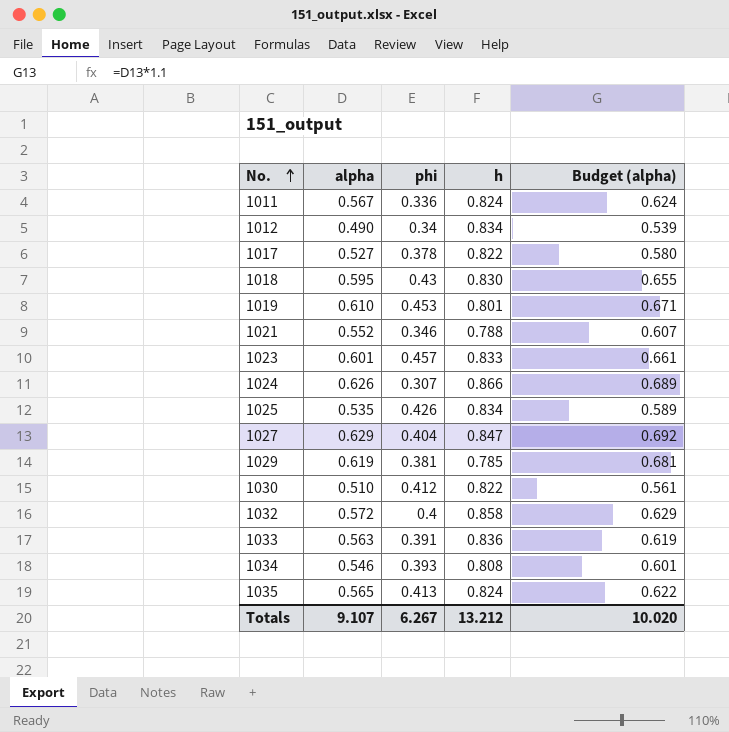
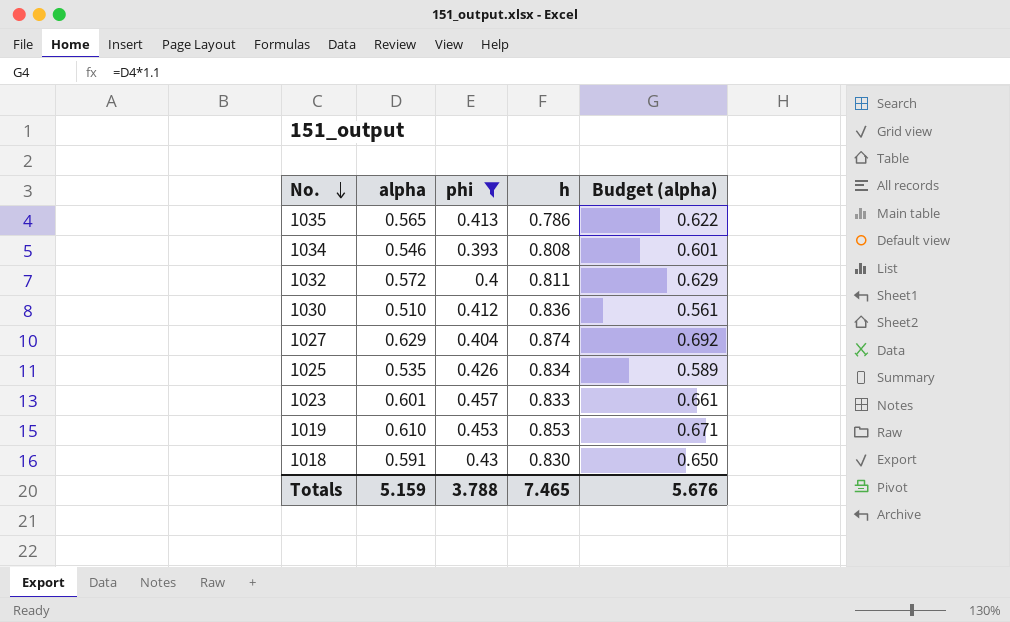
filter: none -> phi >= 0.393
row order: No. ascending -> No. descending
1035 | h: 0.824 -> 0.786
1032 | h: 0.858 -> 0.811
1030 | h: 0.822 -> 0.836
1027 | h: 0.847 -> 0.874
1019 | h: 0.801 -> 0.853
1018 | alpha: 0.595 -> 0.591
1018 | Budget (alpha): 0.655 -> 0.650
Totals | alpha: 9.107 -> 5.159
Totals | phi: 6.267 -> 3.788
Totals | h: 13.212 -> 7.465
Totals | Budget (alpha): 10.020 -> 5.676

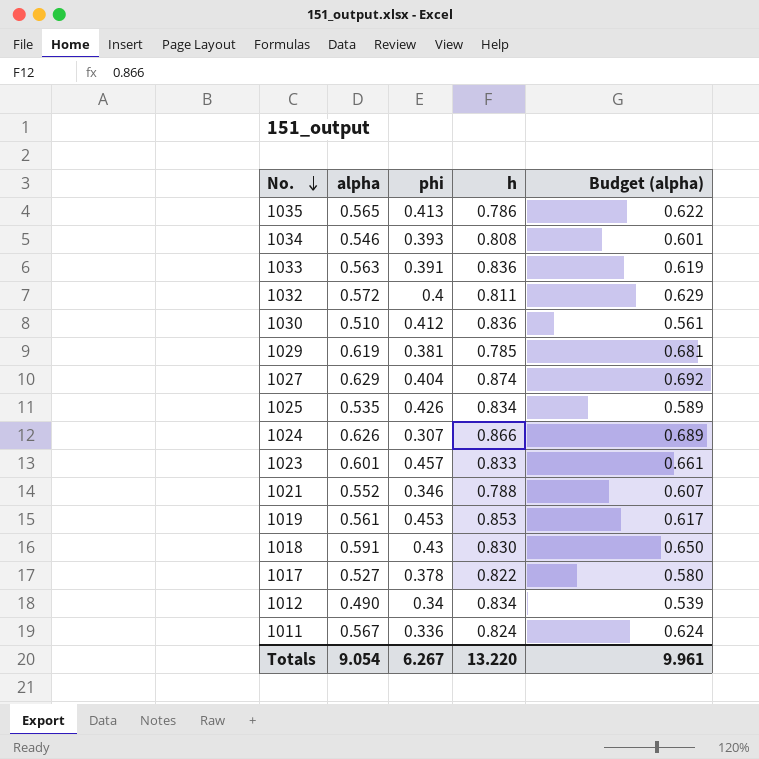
filter: phi >= 0.393 -> none
1019 | alpha: 0.610 -> 0.561
1019 | Budget (alpha): 0.671 -> 0.617
Totals | alpha: 5.159 -> 9.054
Totals | phi: 3.788 -> 6.267
Totals | h: 7.465 -> 13.220
Totals | Budget (alpha): 5.676 -> 9.961

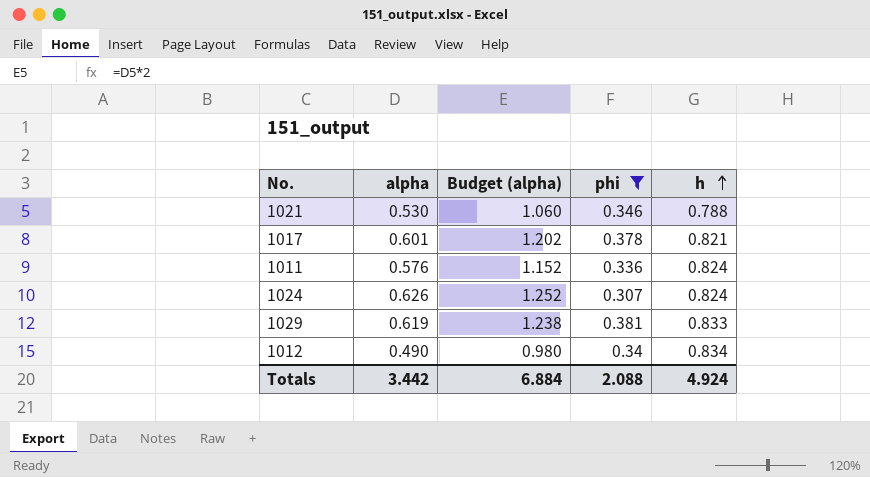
filter: none -> phi <= 0.381
row order: No. descending -> h ascending
column Budget (alpha) | formula: [alpha] * 1.1 -> [alpha] * 2
column Budget (alpha) | position: 5 -> 3
1021 | alpha: 0.552 -> 0.530
1017 | alpha: 0.527 -> 0.601
1017 | h: 0.822 -> 0.821
1011 | alpha: 0.567 -> 0.576
1024 | h: 0.866 -> 0.824
1029 | h: 0.785 -> 0.833
Totals | alpha: 9.054 -> 3.442
Totals | Budget (alpha): 9.961 -> 6.884
Totals | phi: 6.267 -> 2.088
Totals | h: 13.220 -> 4.924

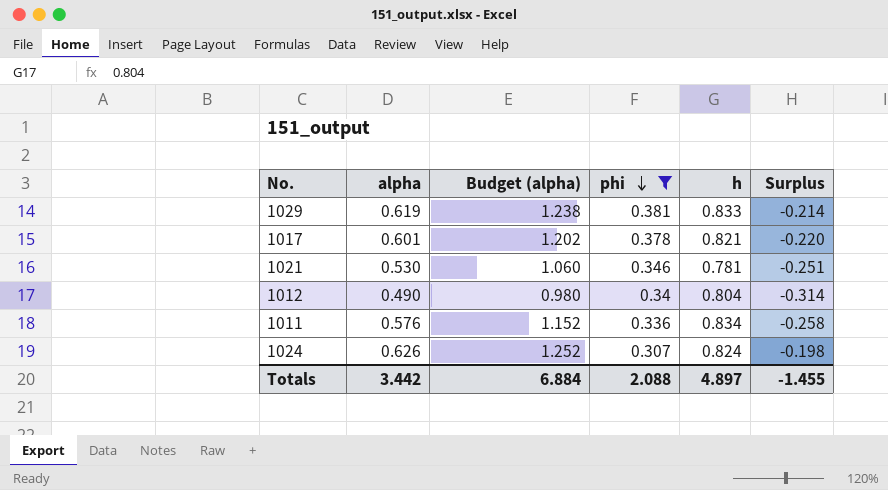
row order: h ascending -> phi descending
column Surplus | formula: none -> [alpha] - [h]
1021 | h: 0.788 -> 0.781
1012 | h: 0.834 -> 0.804
1011 | h: 0.824 -> 0.834
Totals | h: 4.924 -> 4.897

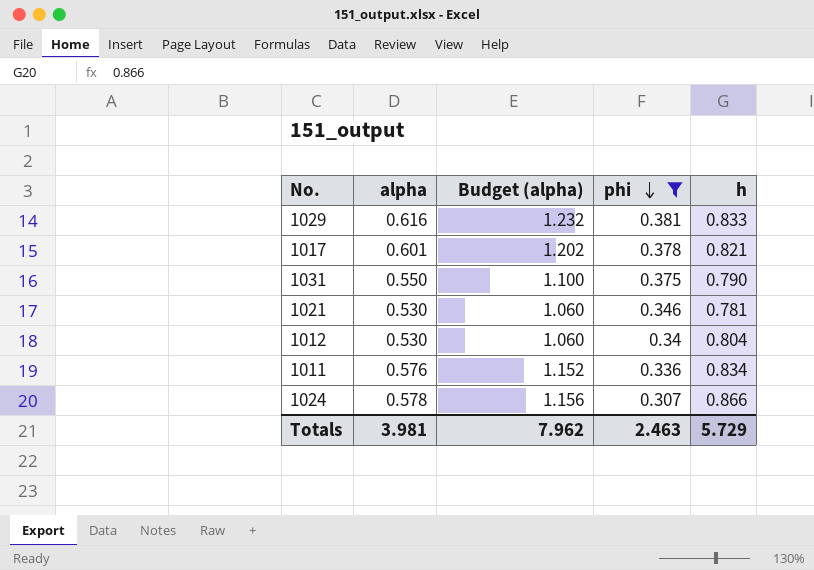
column Surplus | formula: [alpha] - [h] -> none
1029 | alpha: 0.619 -> 0.616
1029 | Budget (alpha): 1.238 -> 1.232
row 1031: none -> 0.550 | 1.100 | 0.375 | 0.790
1012 | alpha: 0.490 -> 0.530
1012 | Budget (alpha): 0.980 -> 1.060
1024 | alpha: 0.626 -> 0.578
1024 | Budget (alpha): 1.252 -> 1.156
1024 | h: 0.824 -> 0.866
Totals | alpha: 3.442 -> 3.981
Totals | Budget (alpha): 6.884 -> 7.962
Totals | phi: 2.088 -> 2.463
Totals | h: 4.897 -> 5.729

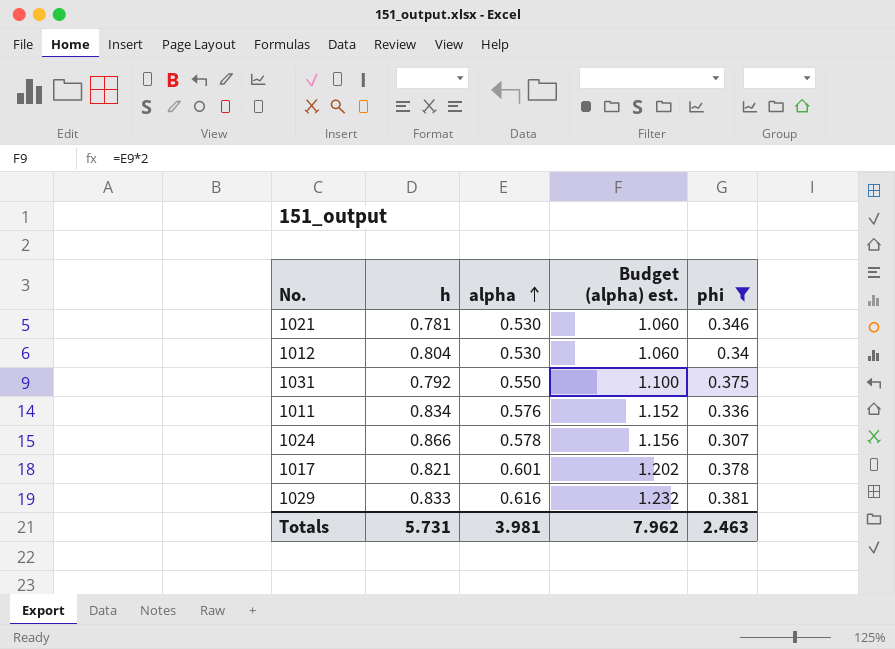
row order: phi descending -> alpha ascending
column h | position: 5 -> 2
column name: Budget (alpha) -> Budget (alpha) est.
1031 | h: 0.790 -> 0.792
Totals | h: 5.729 -> 5.731

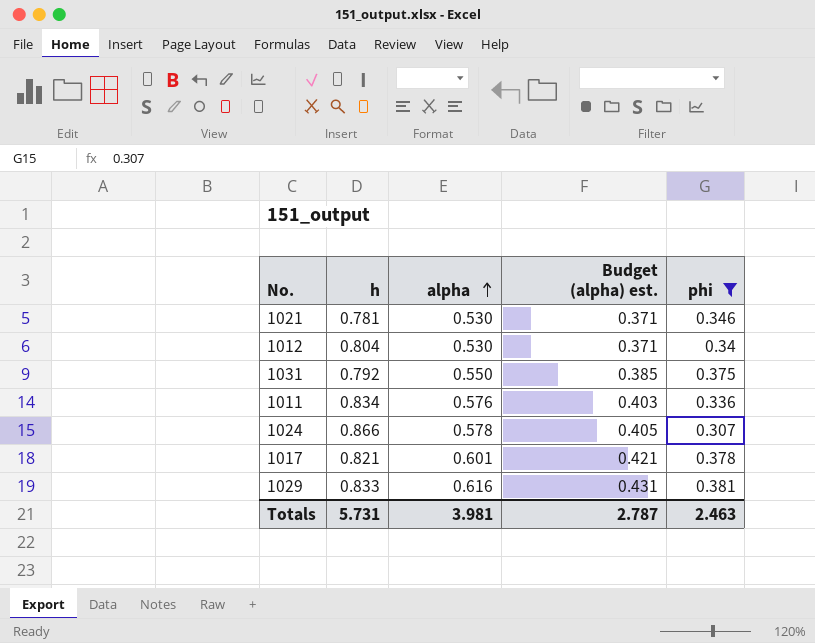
column Budget (alpha) est. | formula: [alpha] * 2 -> [alpha] * 0.7
Totals | Budget (alpha) est.: 7.962 -> 2.787

